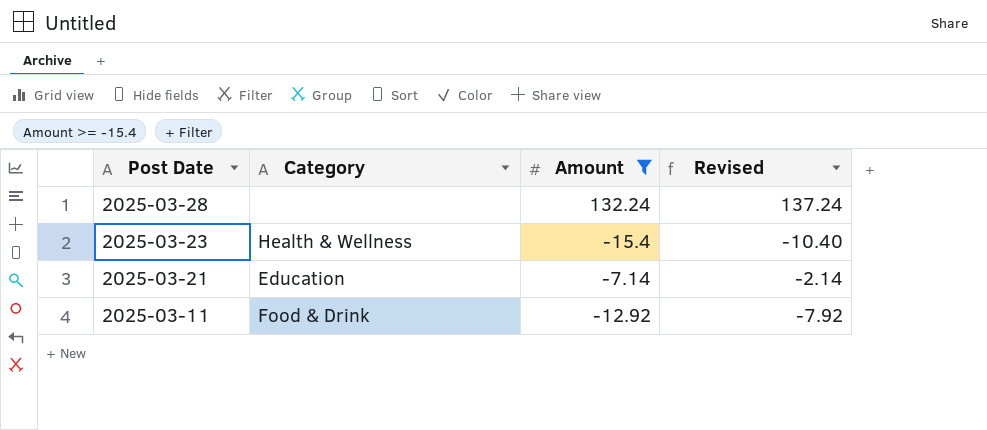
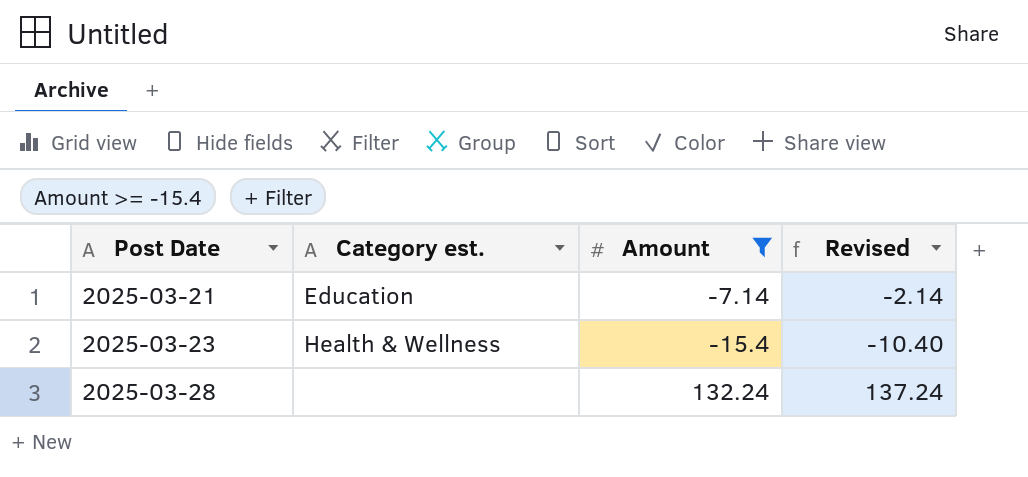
row order: Post Date descending -> Post Date ascending
column name: Category -> Category est.
row 2025-03-11: Food & Drink | -12.92 | -7.92 -> none

